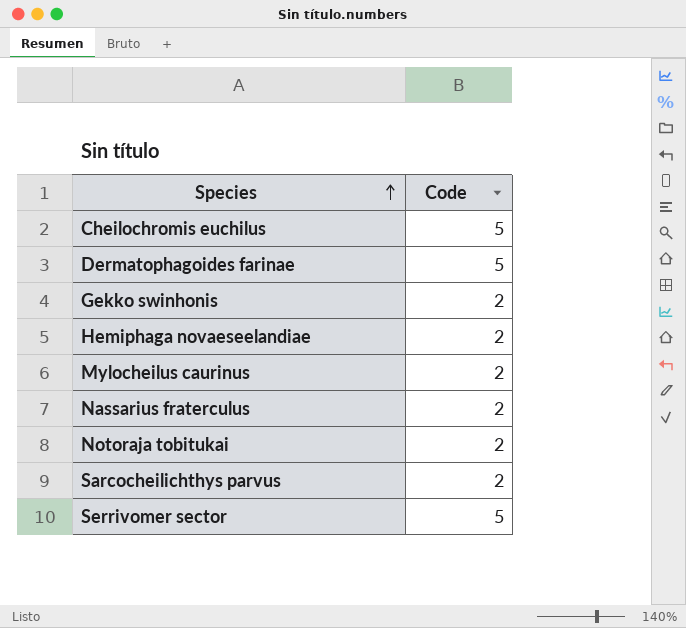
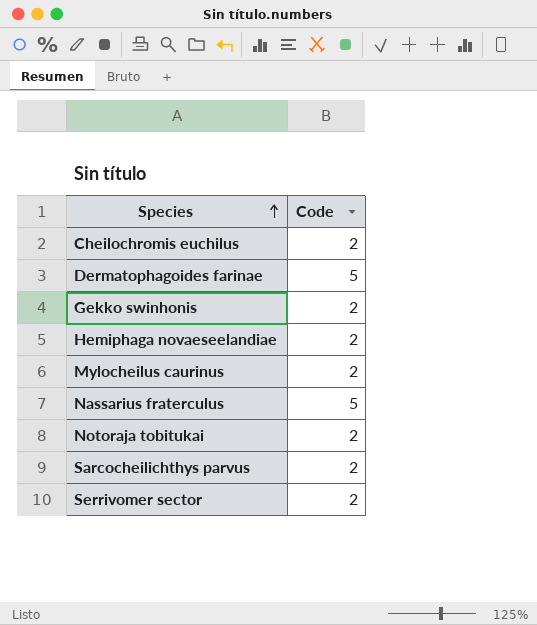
Cheilochromis euchilus | Code: 5 -> 2
Nassarius fraterculus | Code: 2 -> 5
Serrivomer sector | Code: 5 -> 2

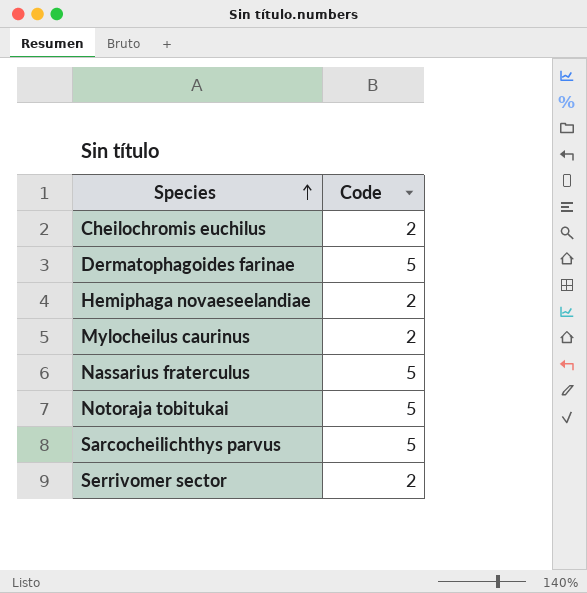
row Gekko swinhonis: 2 -> none
Notoraja tobitukai | Code: 2 -> 5
Sarcocheilichthys parvus | Code: 2 -> 5

